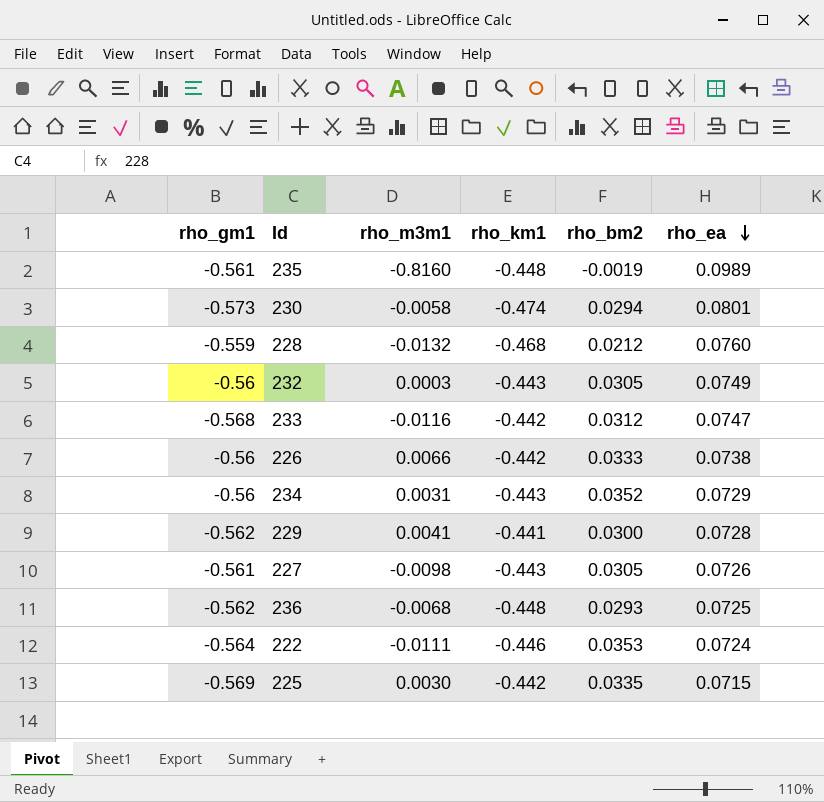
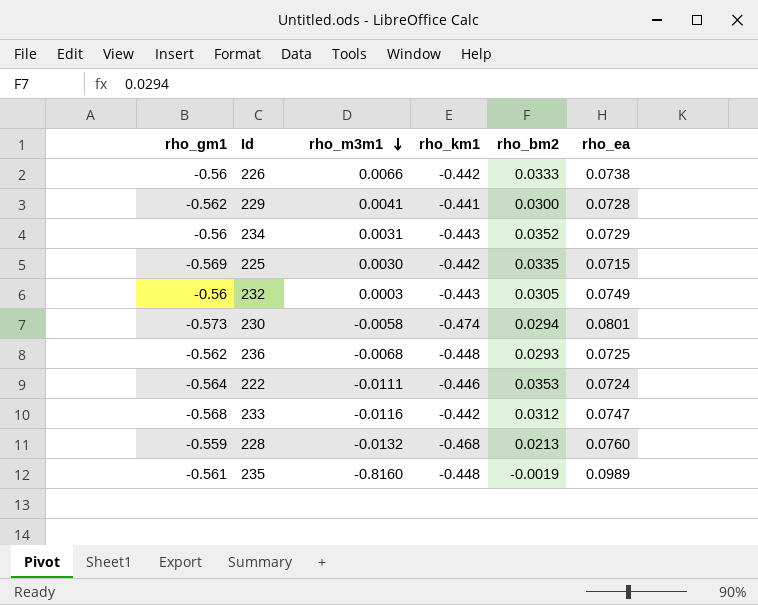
row order: rho_ea descending -> rho_m3m1 descending
row 227: -0.561 | -0.0098 | -0.443 | 0.0305 | 0.0726 -> none
228 | rho_bm2: 0.0212 -> 0.0213

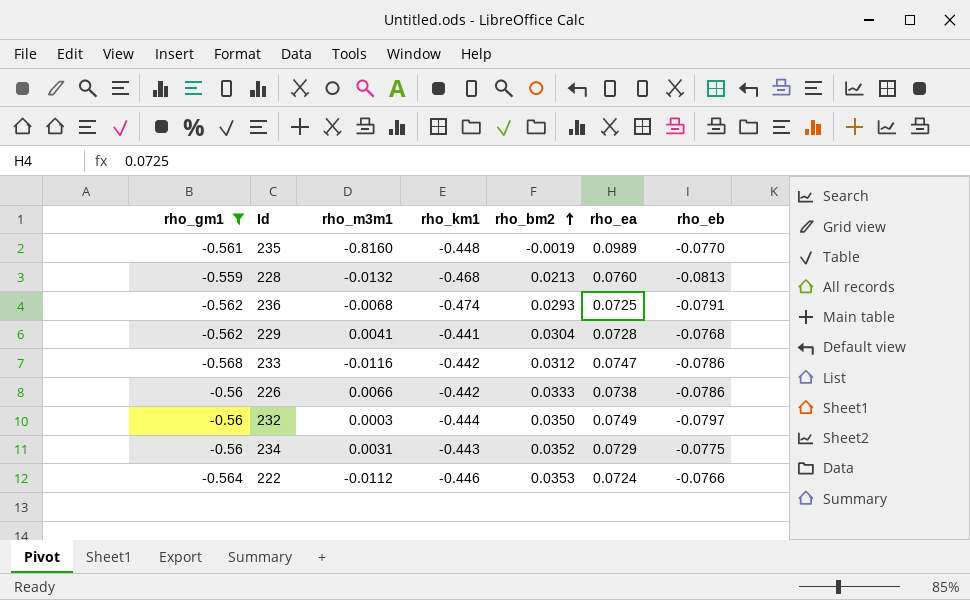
filter: none -> rho_gm1 >= -0.568
row order: rho_m3m1 descending -> rho_bm2 ascending
column rho_eb | position: none -> 7
236 | rho_km1: -0.448 -> -0.474
229 | rho_bm2: 0.0300 -> 0.0304
232 | rho_km1: -0.443 -> -0.444
232 | rho_bm2: 0.0305 -> 0.0350
222 | rho_m3m1: -0.0111 -> -0.0112

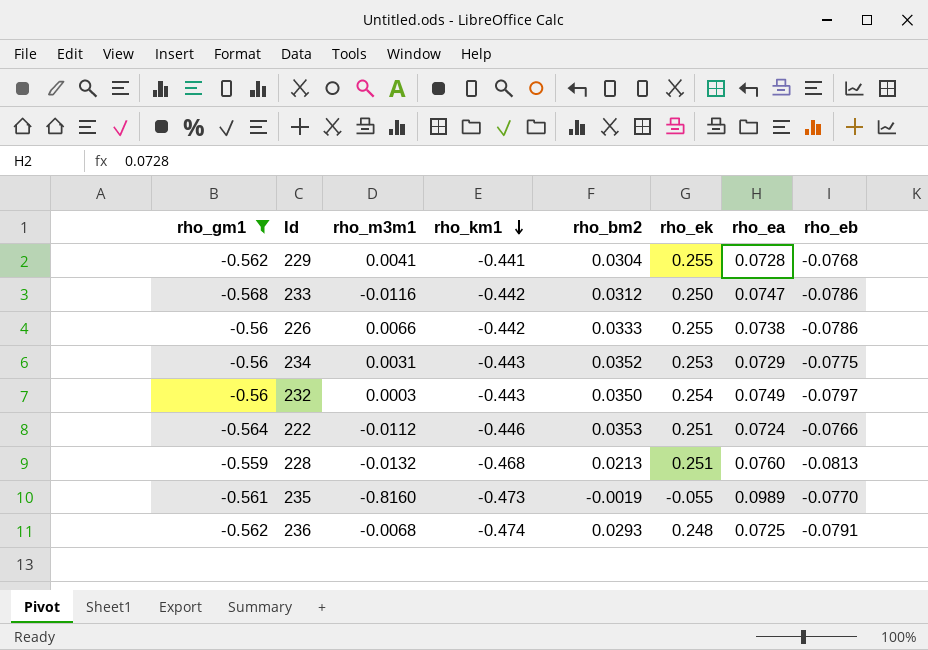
row order: rho_bm2 ascending -> rho_km1 descending
column rho_ek | position: none -> 6
232 | rho_km1: -0.444 -> -0.443
235 | rho_km1: -0.448 -> -0.473

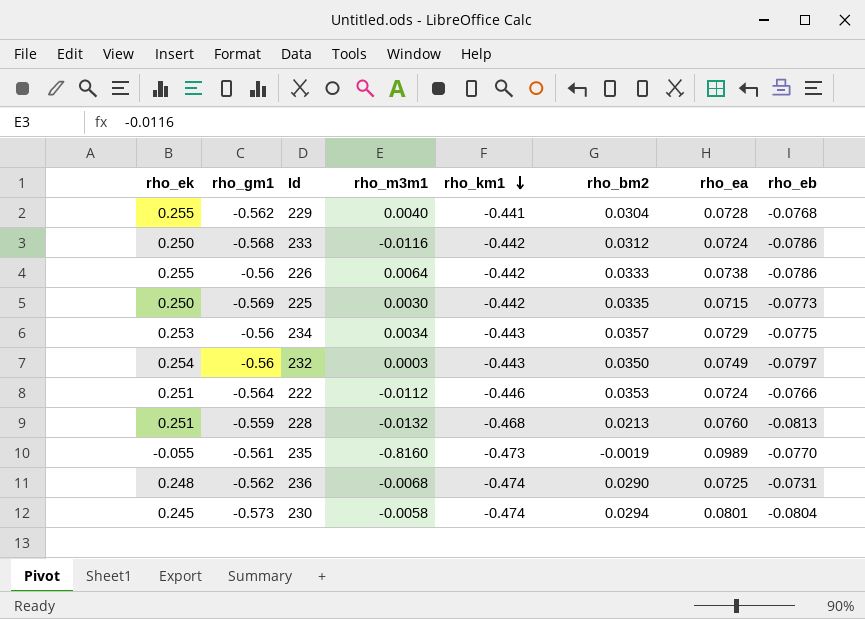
filter: rho_gm1 >= -0.568 -> none
column rho_ek | position: 6 -> 1
229 | rho_m3m1: 0.0041 -> 0.0040
233 | rho_ea: 0.0747 -> 0.0724
226 | rho_m3m1: 0.0066 -> 0.0064
234 | rho_m3m1: 0.0031 -> 0.0034
234 | rho_bm2: 0.0352 -> 0.0357
236 | rho_bm2: 0.0293 -> 0.0290
236 | rho_eb: -0.0791 -> -0.0731

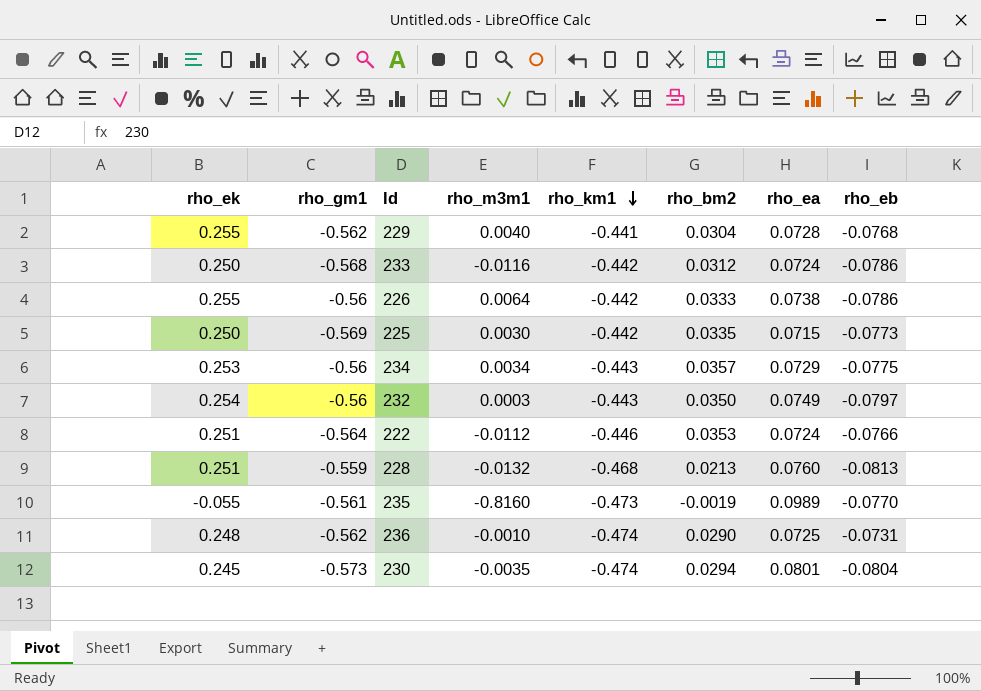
236 | rho_m3m1: -0.0068 -> -0.0010
230 | rho_m3m1: -0.0058 -> -0.0035

